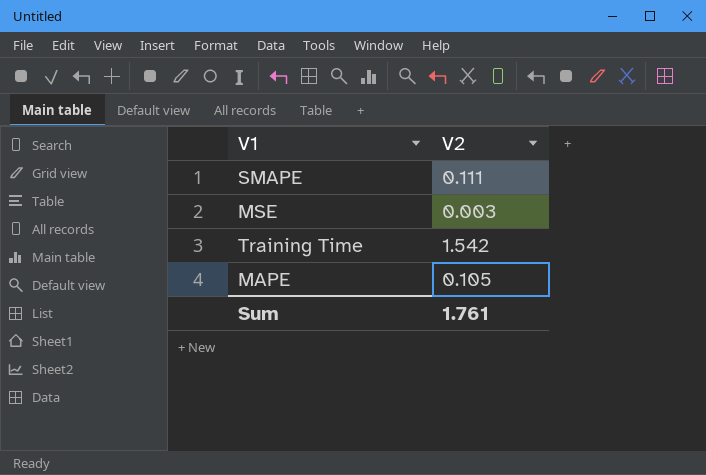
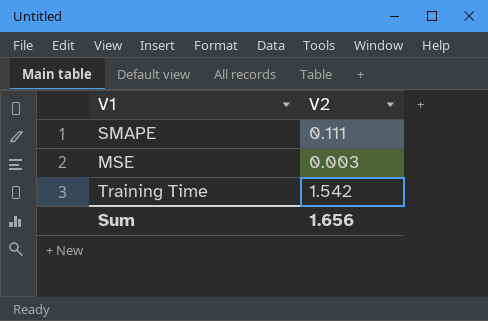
row MAPE: 0.105 -> none
Sum | V2: 1.761 -> 1.656

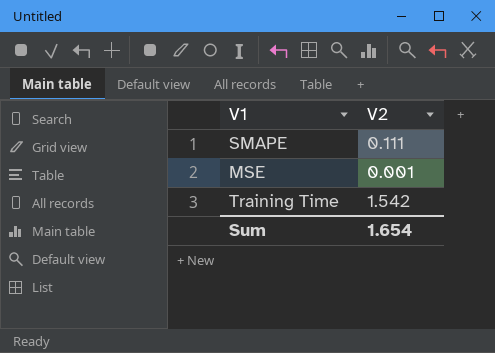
MSE | V2: 0.003 -> 0.001
Sum | V2: 1.656 -> 1.654

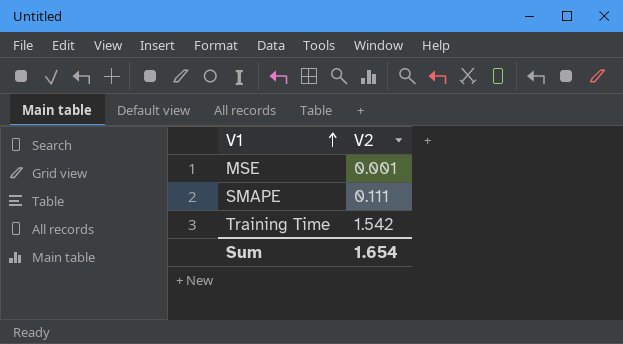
row order: none -> V1 ascending

